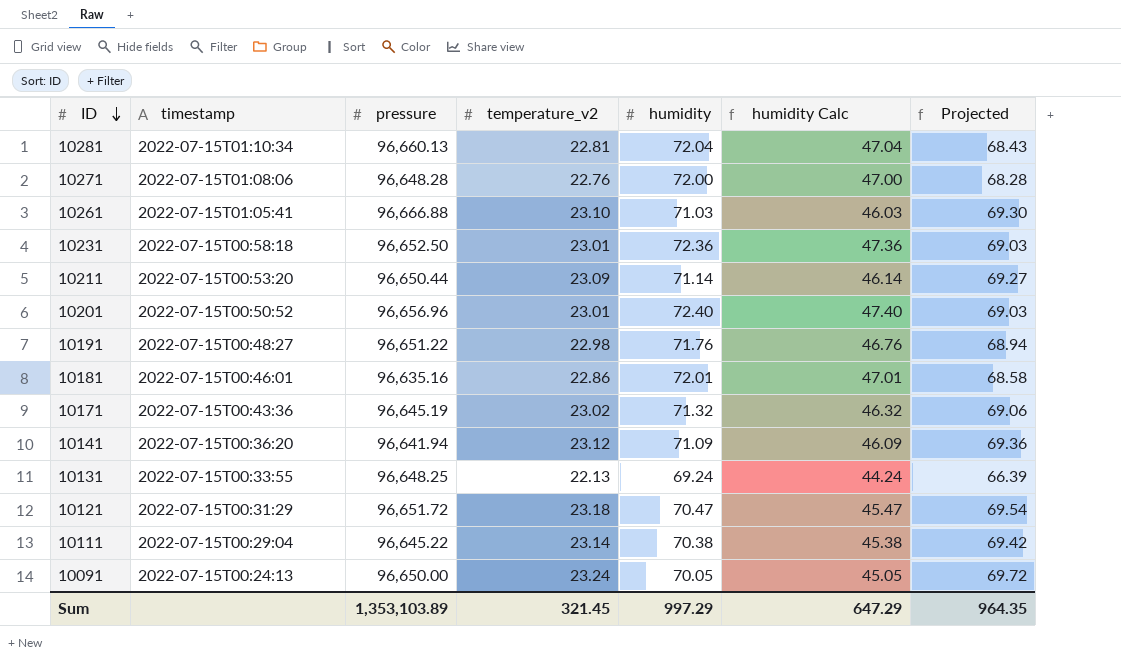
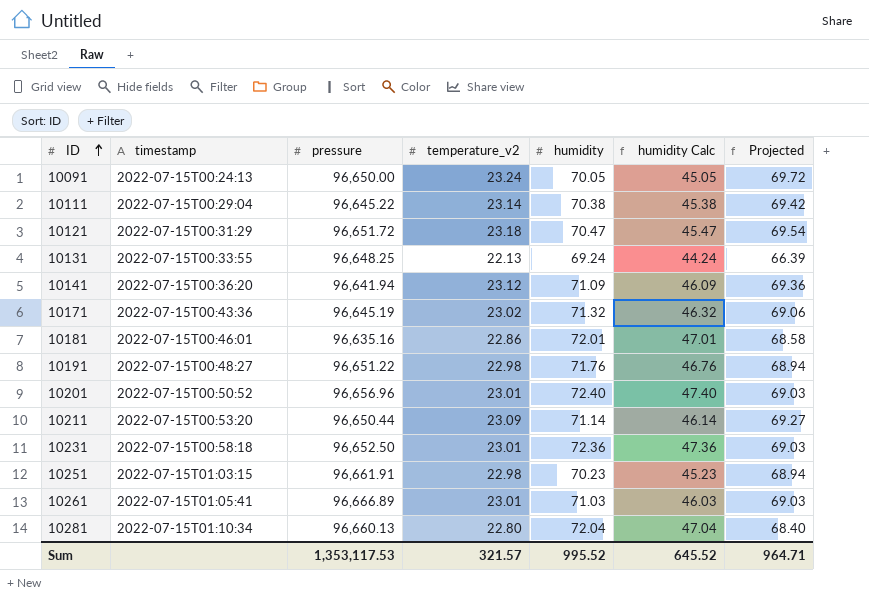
row order: ID descending -> ID ascending
row 10271: 2022-07-15T01:08:06 | 96,648.28 | 22.76 | 72.00 | 47.00 | 68.28 -> none
row 10251: none -> 2022-07-15T01:03:15 | 96,661.91 | 22.98 | 70.23 | 45.23 | 68.94
10261 | pressure: 96,666.88 -> 96,666.89
10261 | temperature_v2: 23.10 -> 23.01
10261 | Projected: 69.30 -> 69.03
10281 | temperature_v2: 22.81 -> 22.80
10281 | Projected: 68.43 -> 68.40
Sum | pressure: 1,353,103.89 -> 1,353,117.53
Sum | temperature_v2: 321.45 -> 321.57
Sum | humidity: 997.29 -> 995.52
Sum | humidity Calc: 647.29 -> 645.52
Sum | Projected: 964.35 -> 964.71

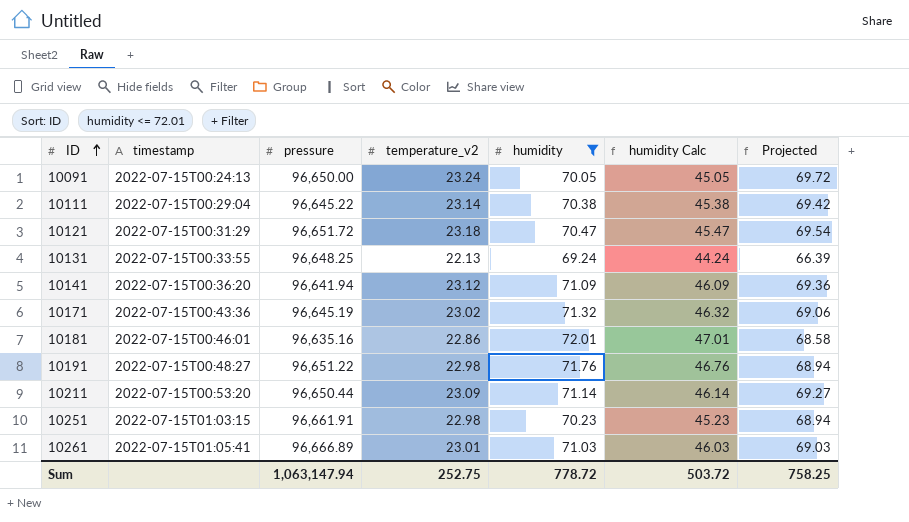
filter: none -> humidity <= 72.01
Sum | pressure: 1,353,117.53 -> 1,063,147.94
Sum | temperature_v2: 321.57 -> 252.75
Sum | humidity: 995.52 -> 778.72
Sum | humidity Calc: 645.52 -> 503.72
Sum | Projected: 964.71 -> 758.25

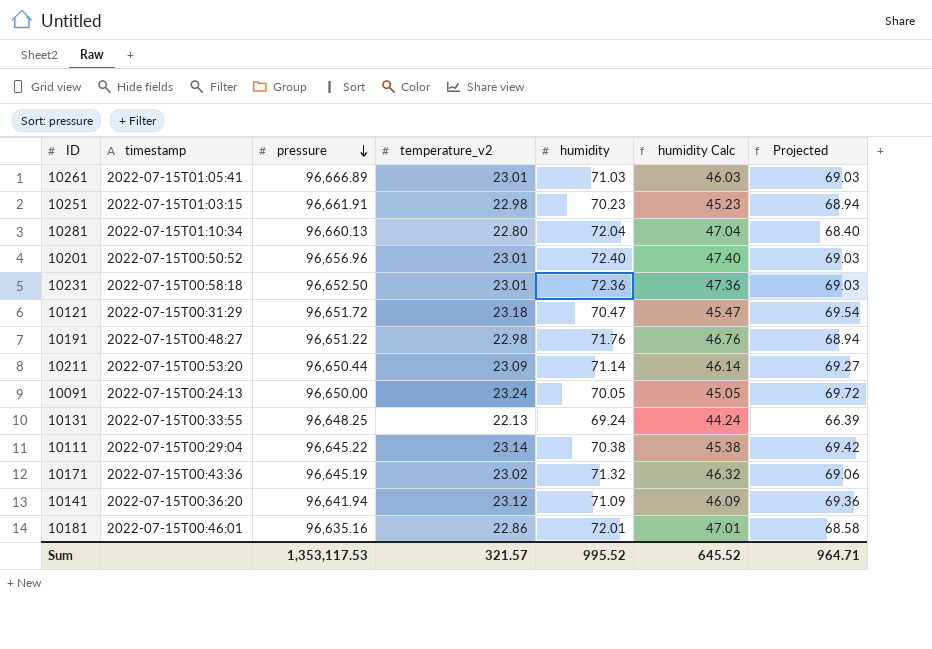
filter: humidity <= 72.01 -> none
row order: ID ascending -> pressure descending
Sum | pressure: 1,063,147.94 -> 1,353,117.53
Sum | temperature_v2: 252.75 -> 321.57
Sum | humidity: 778.72 -> 995.52
Sum | humidity Calc: 503.72 -> 645.52
Sum | Projected: 758.25 -> 964.71

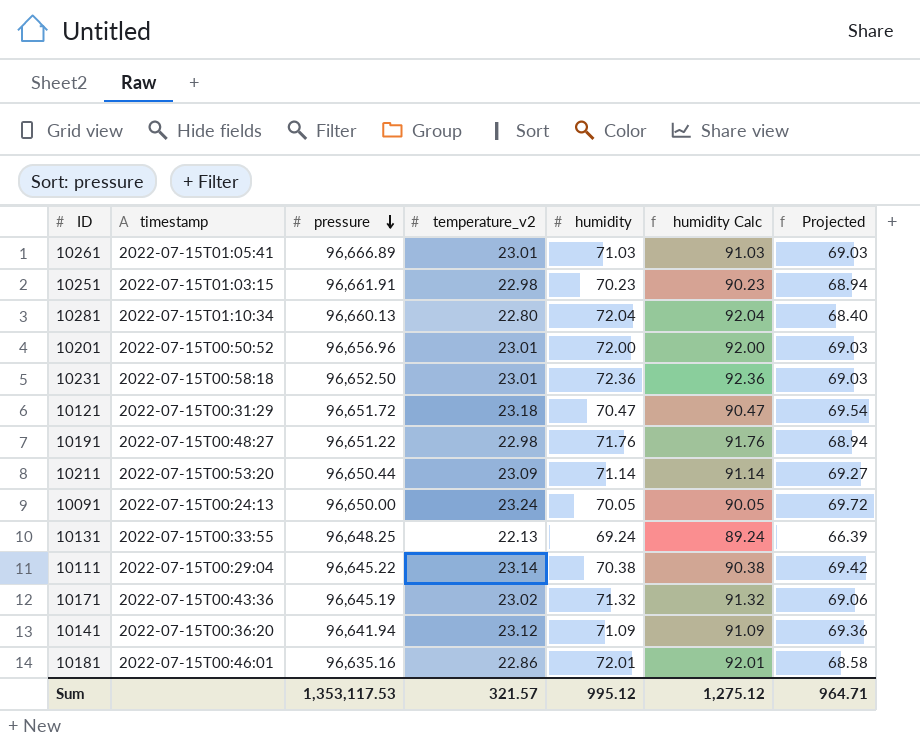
column humidity Calc | formula: [humidity] - 25 -> [humidity] + 20
10201 | humidity: 72.40 -> 72.00
Sum | humidity: 995.52 -> 995.12
Sum | humidity Calc: 645.52 -> 1,275.12

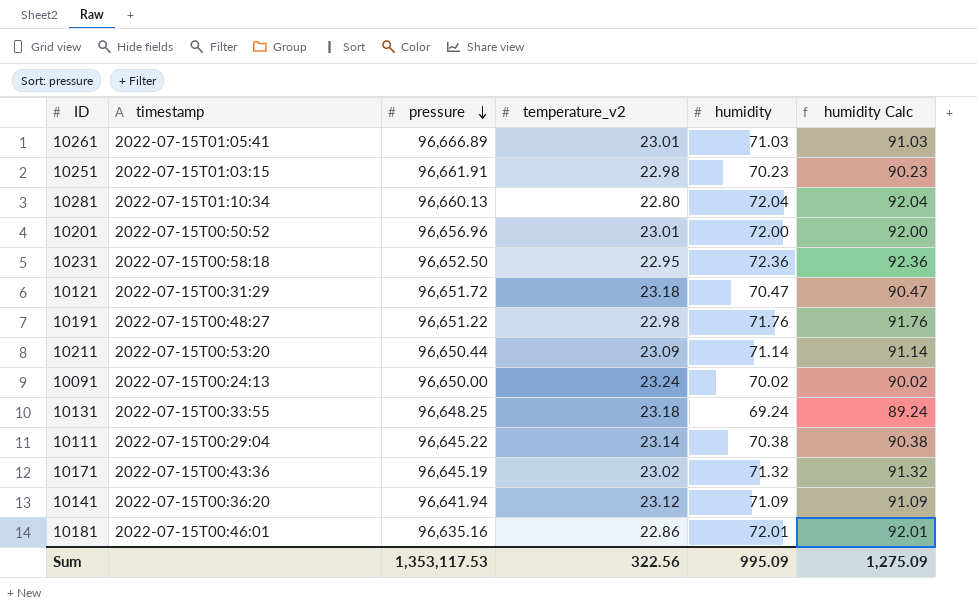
column Projected | formula: [temperature_v2] * 3 -> none
10231 | temperature_v2: 23.01 -> 22.95
10091 | humidity: 70.05 -> 70.02
10091 | humidity Calc: 90.05 -> 90.02
10131 | temperature_v2: 22.13 -> 23.18
Sum | temperature_v2: 321.57 -> 322.56
Sum | humidity: 995.12 -> 995.09
Sum | humidity Calc: 1,275.12 -> 1,275.09

